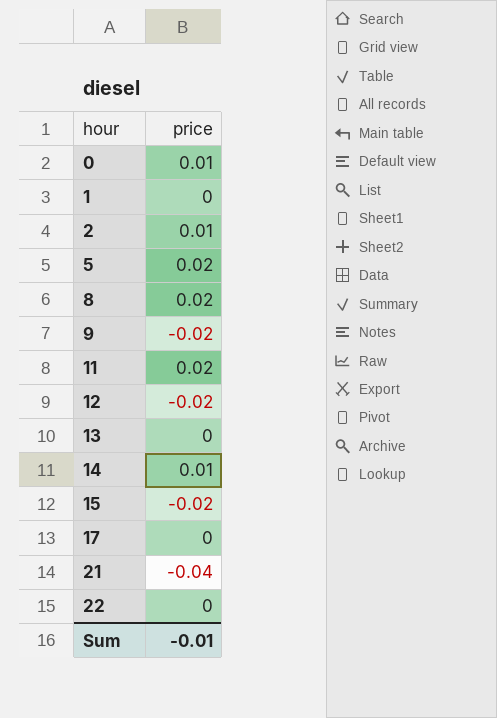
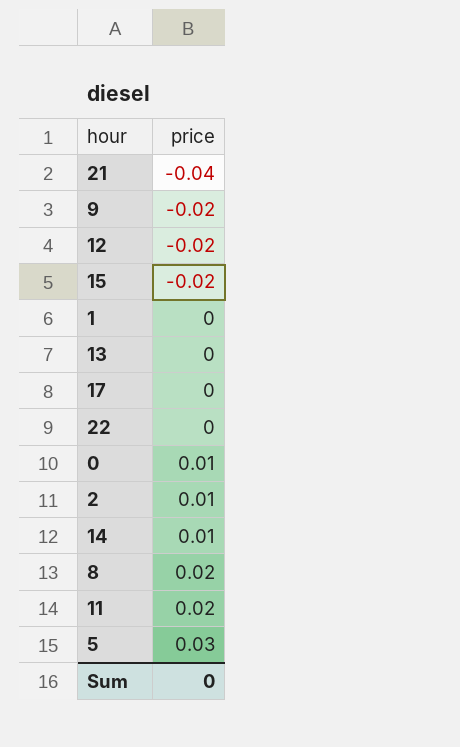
row order: hour ascending -> price ascending
5 | price: 0.02 -> 0.03
Sum | price: -0.01 -> 0

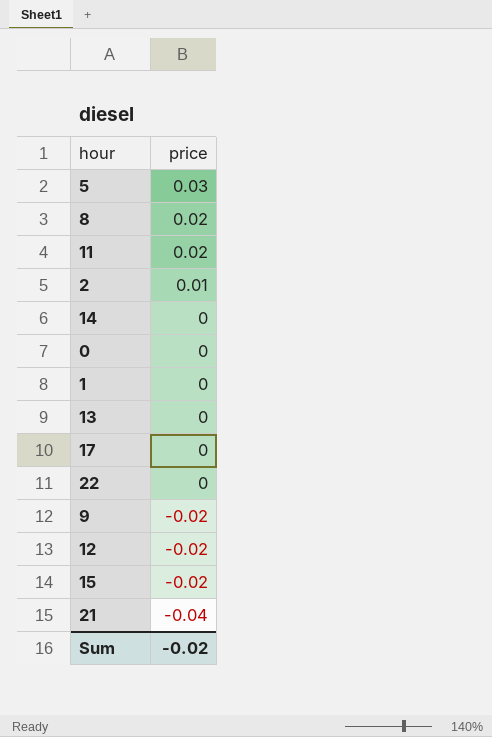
row order: price ascending -> price descending
14 | price: 0.01 -> 0
0 | price: 0.01 -> 0
Sum | price: 0 -> -0.02

